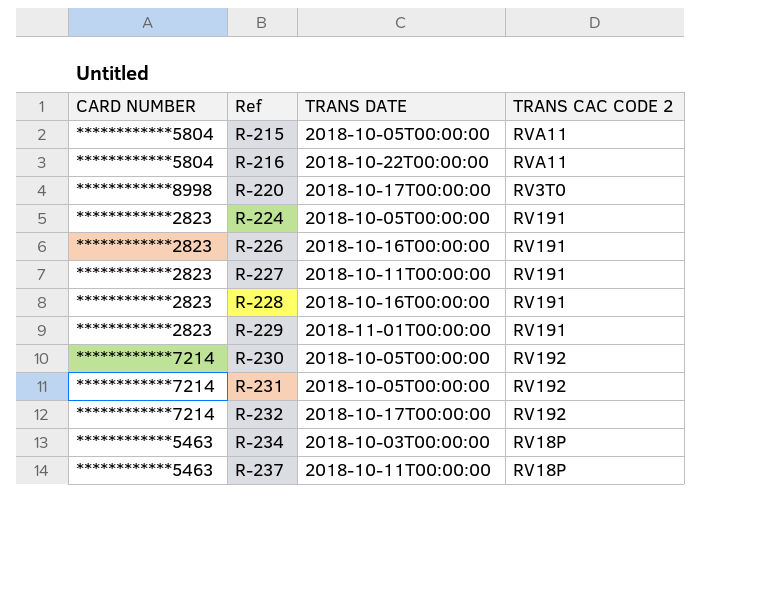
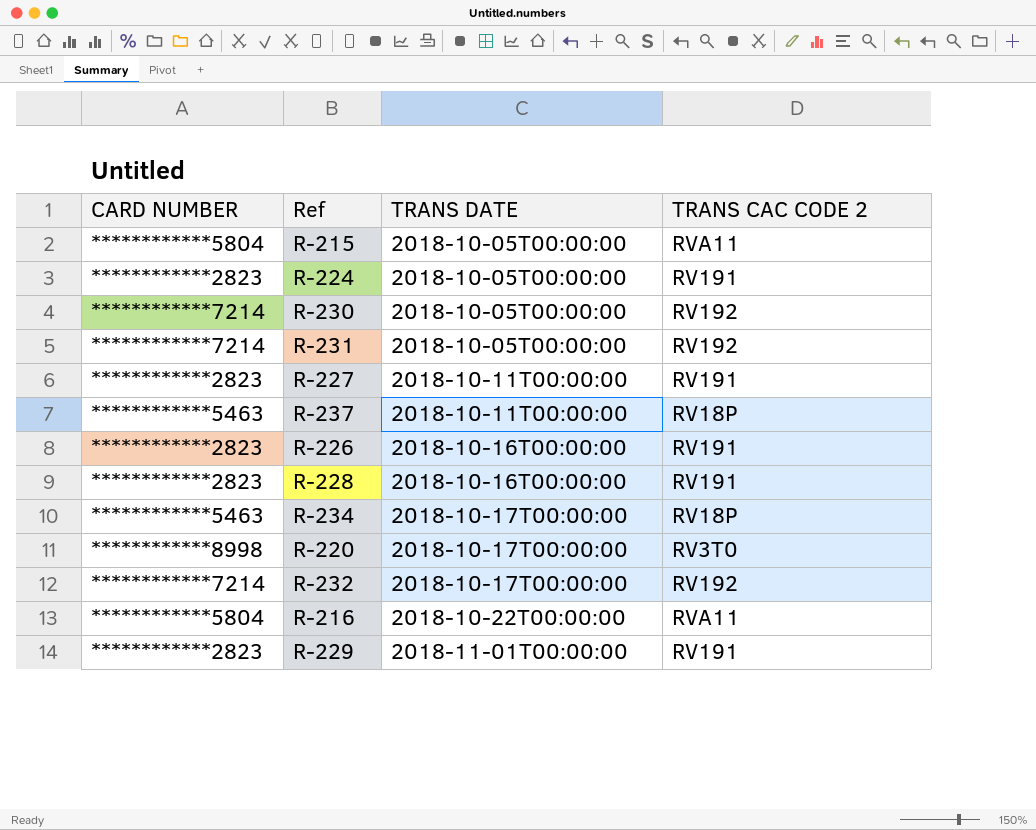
row order: Ref ascending -> TRANS DATE ascending
R-234 | TRANS DATE: 2018-10-03T00:00:00 -> 2018-10-17T00:00:00

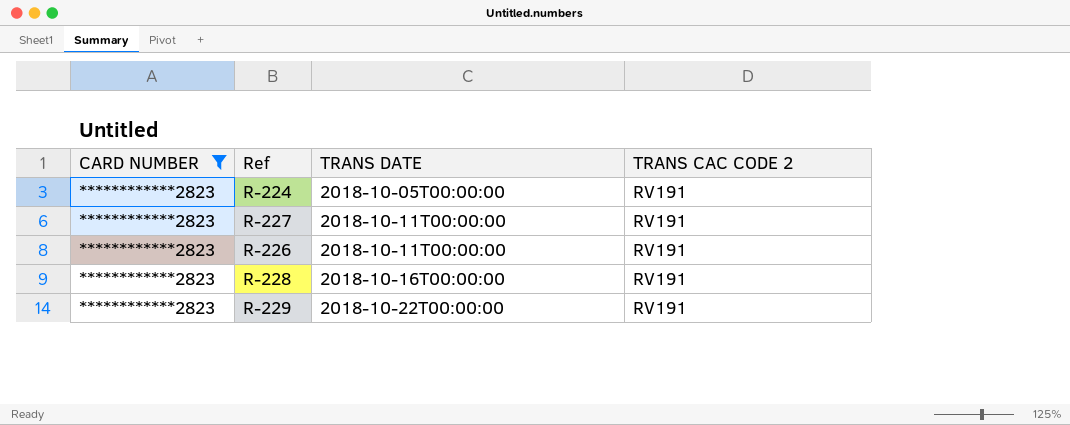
filter: none -> CARD NUMBER = ************2823
R-226 | TRANS DATE: 2018-10-16T00:00:00 -> 2018-10-11T00:00:00
R-229 | TRANS DATE: 2018-11-01T00:00:00 -> 2018-10-22T00:00:00

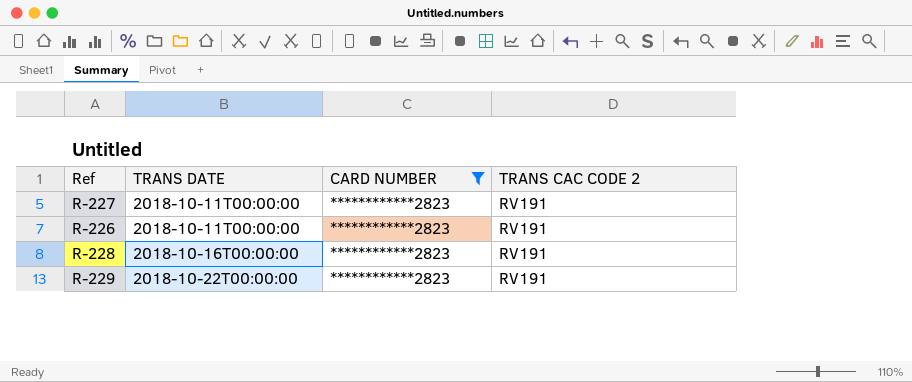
column CARD NUMBER | position: 1 -> 3
row R-224: ************2823 | 2018-10-05T00:00:00 | RV191 -> none

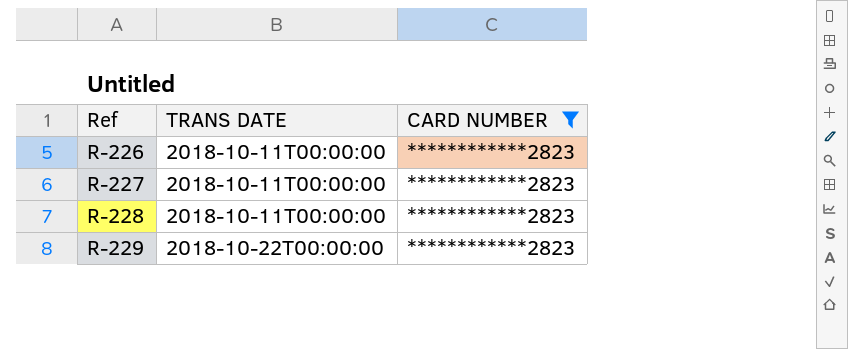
row order: TRANS DATE ascending -> Ref ascending
column TRANS CAC CODE 2 | position: 4 -> none
R-228 | TRANS DATE: 2018-10-16T00:00:00 -> 2018-10-11T00:00:00

